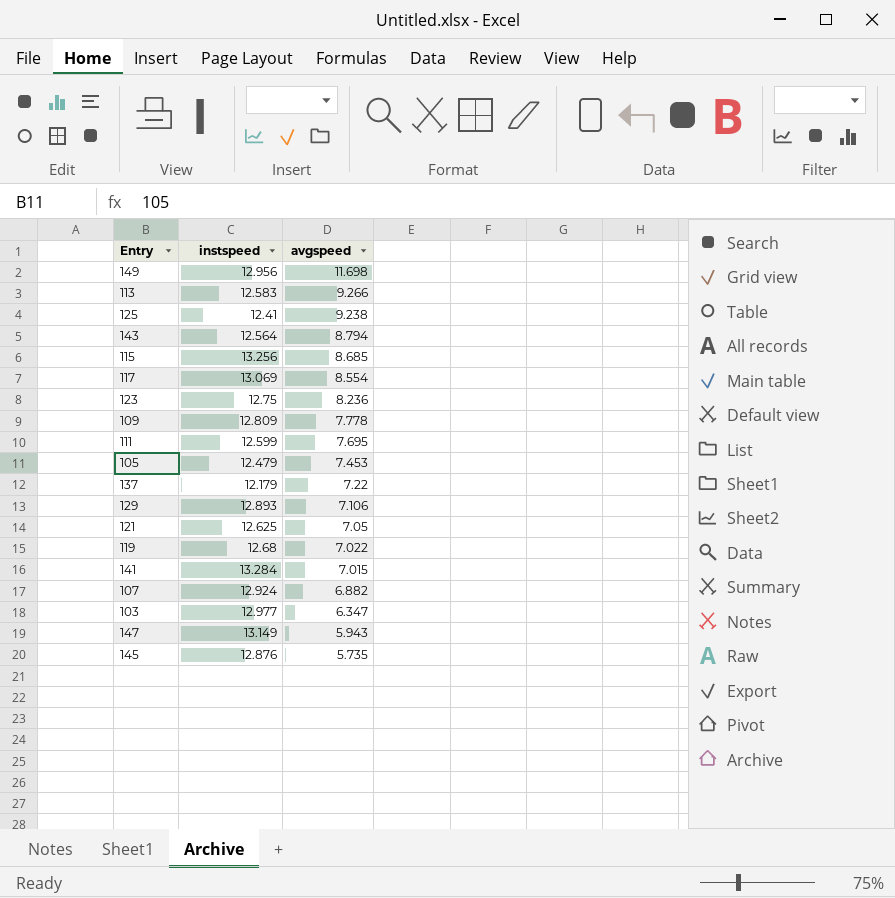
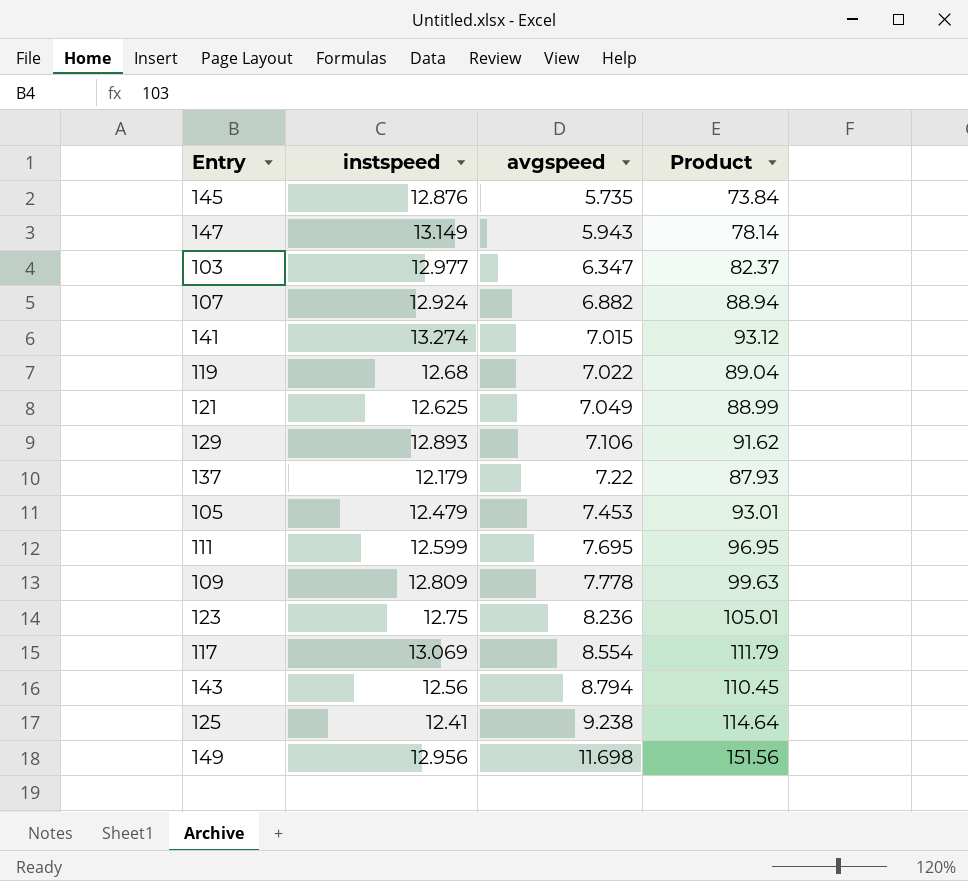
row order: avgspeed descending -> avgspeed ascending
column Product | formula: none -> [instspeed] * [avgspeed]
row 113: 12.583 | 9.266 -> none
row 115: 13.256 | 8.685 -> none
141 | instspeed: 13.284 -> 13.274
121 | avgspeed: 7.05 -> 7.049
143 | instspeed: 12.564 -> 12.56

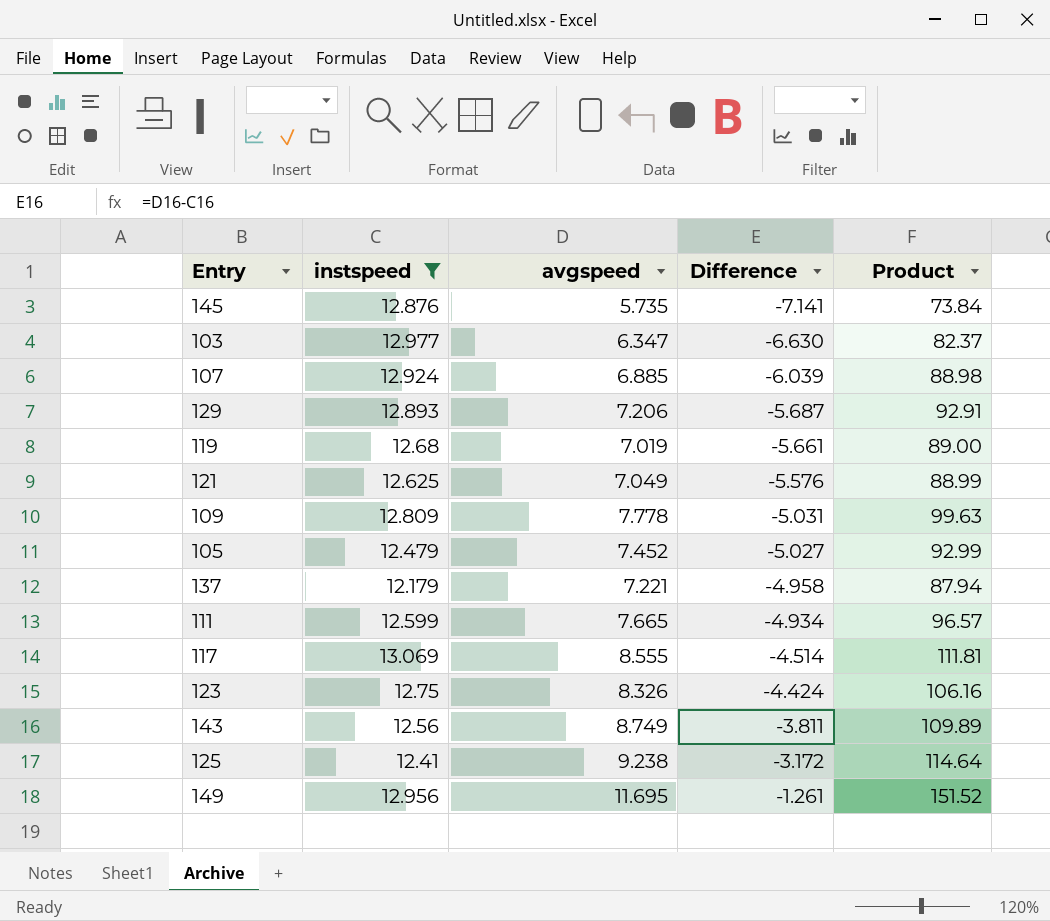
filter: none -> instspeed <= 13.069
row order: avgspeed ascending -> Difference ascending
column Difference | formula: none -> [avgspeed] - [instspeed]
107 | avgspeed: 6.882 -> 6.885
107 | Product: 88.94 -> 88.98
129 | avgspeed: 7.106 -> 7.206
129 | Product: 91.62 -> 92.91
119 | avgspeed: 7.022 -> 7.019
119 | Product: 89.04 -> 89.00
105 | avgspeed: 7.453 -> 7.452
105 | Product: 93.01 -> 92.99
137 | avgspeed: 7.22 -> 7.221
137 | Product: 87.93 -> 87.94
111 | avgspeed: 7.695 -> 7.665
111 | Product: 96.95 -> 96.57
117 | avgspeed: 8.554 -> 8.555
117 | Product: 111.79 -> 111.81
123 | avgspeed: 8.236 -> 8.326
123 | Product: 105.01 -> 106.16
143 | avgspeed: 8.794 -> 8.749
143 | Product: 110.45 -> 109.89
149 | avgspeed: 11.698 -> 11.695
149 | Product: 151.56 -> 151.52

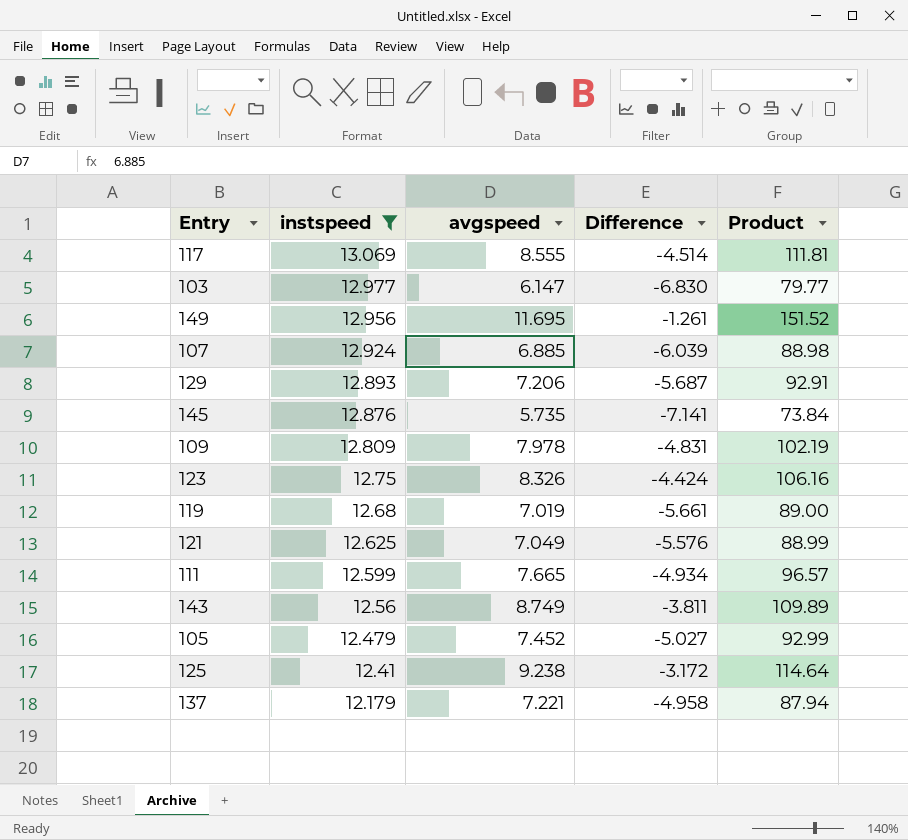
row order: Difference ascending -> instspeed descending
103 | avgspeed: 6.347 -> 6.147
103 | Difference: -6.630 -> -6.830
103 | Product: 82.37 -> 79.77
109 | avgspeed: 7.778 -> 7.978
109 | Difference: -5.031 -> -4.831
109 | Product: 99.63 -> 102.19

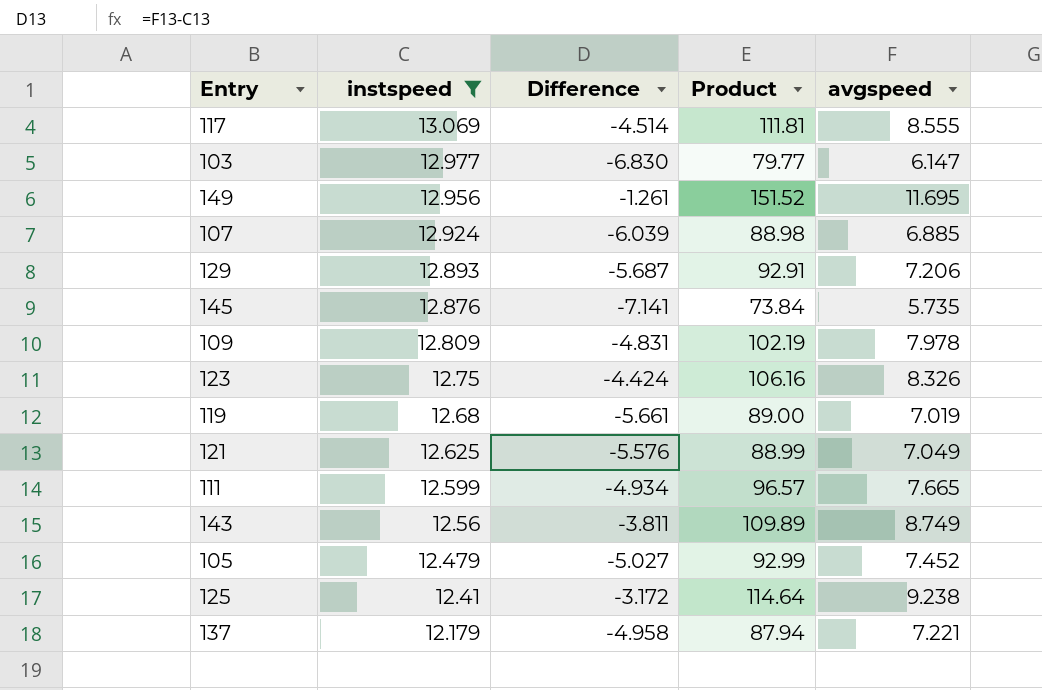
column avgspeed | position: 3 -> 5

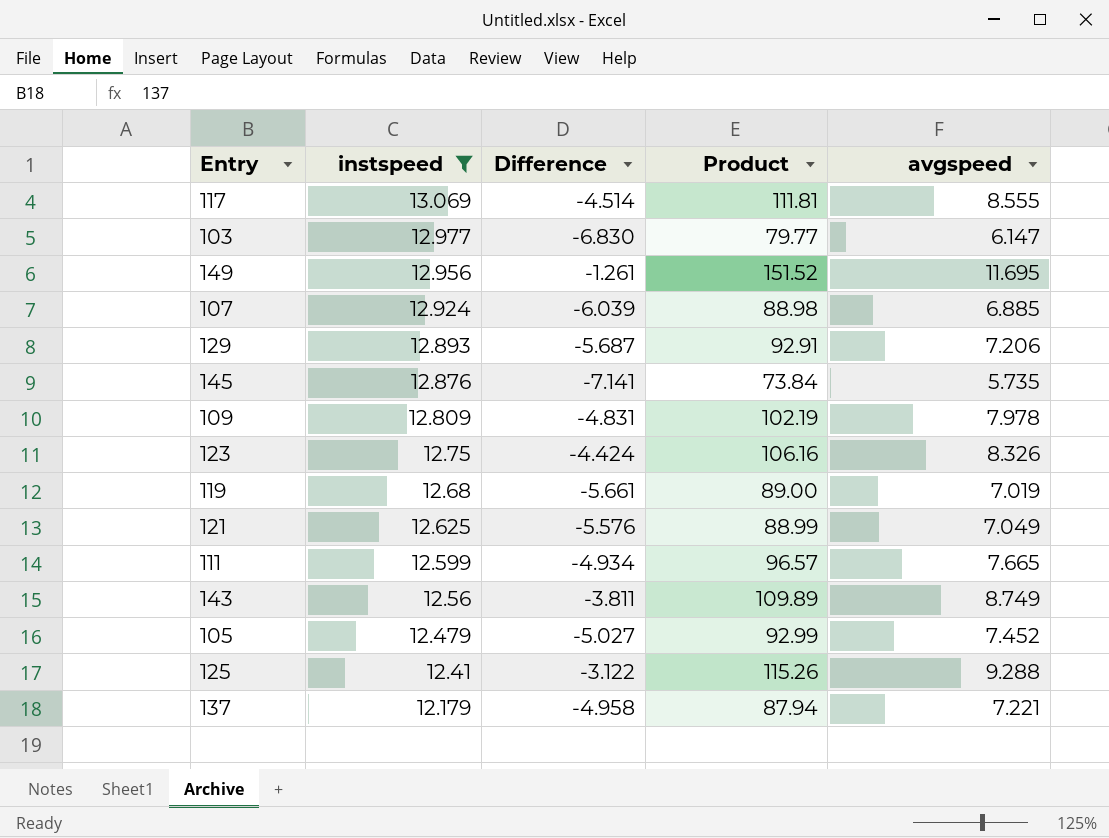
125 | Difference: -3.172 -> -3.122
125 | Product: 114.64 -> 115.26
125 | avgspeed: 9.238 -> 9.288

